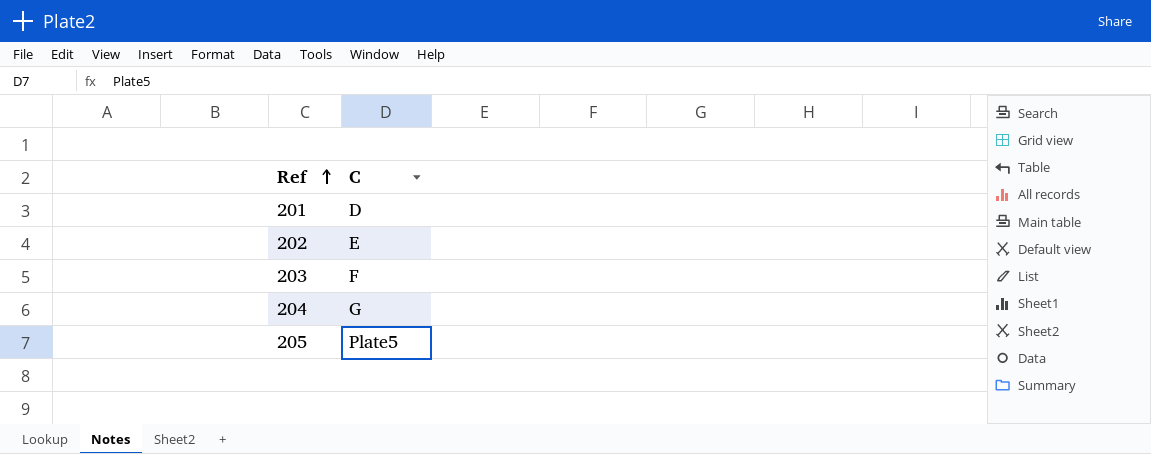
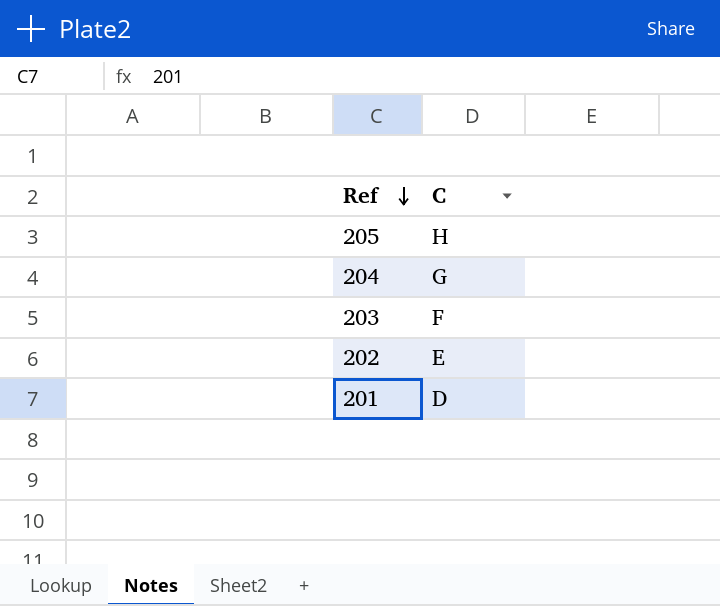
row order: Ref ascending -> Ref descending
205 | C: Plate5 -> H

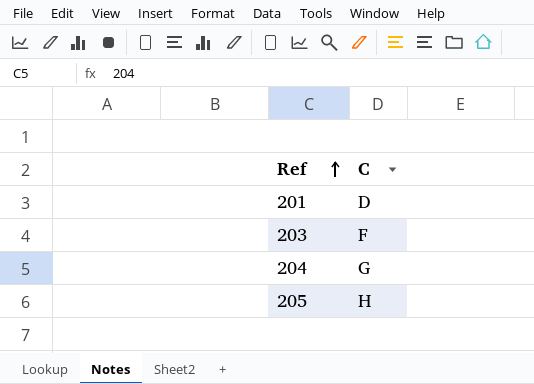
row order: Ref descending -> Ref ascending
row 202: E -> none

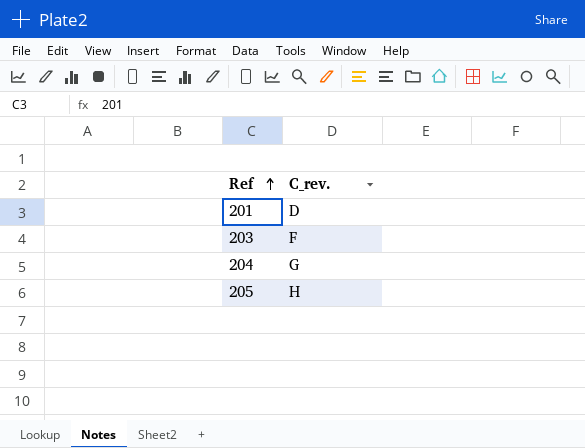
column name: C -> C_rev.

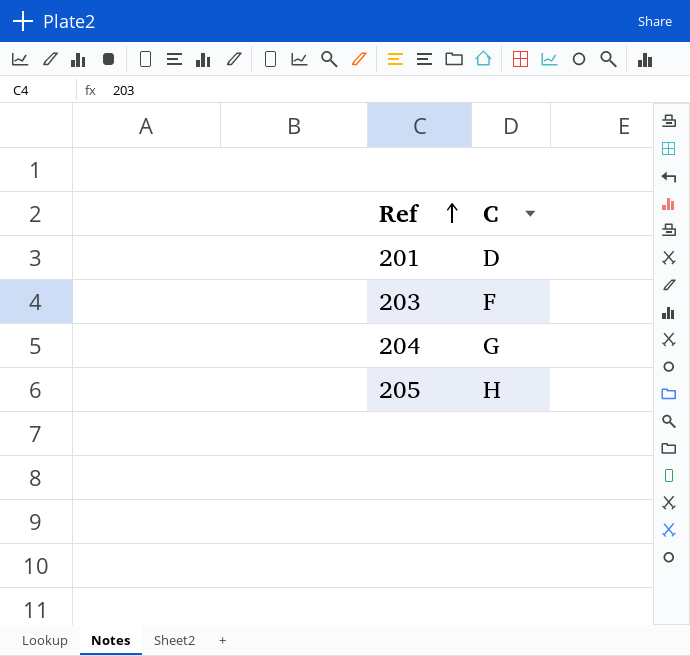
column name: C_rev. -> C

